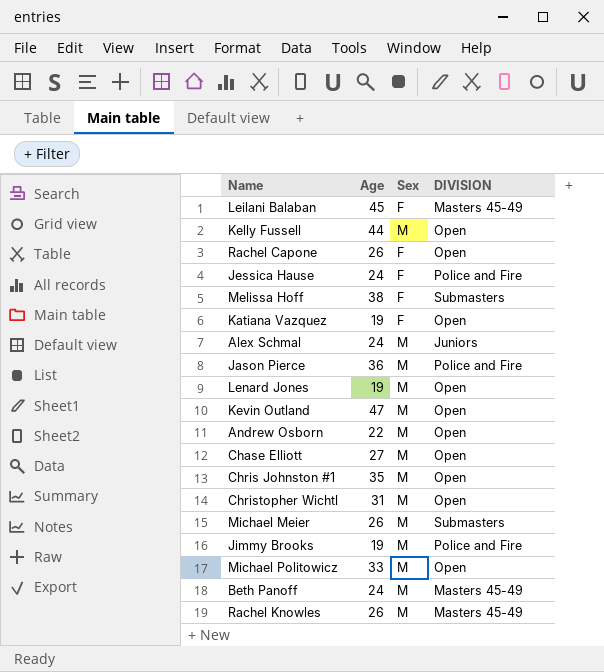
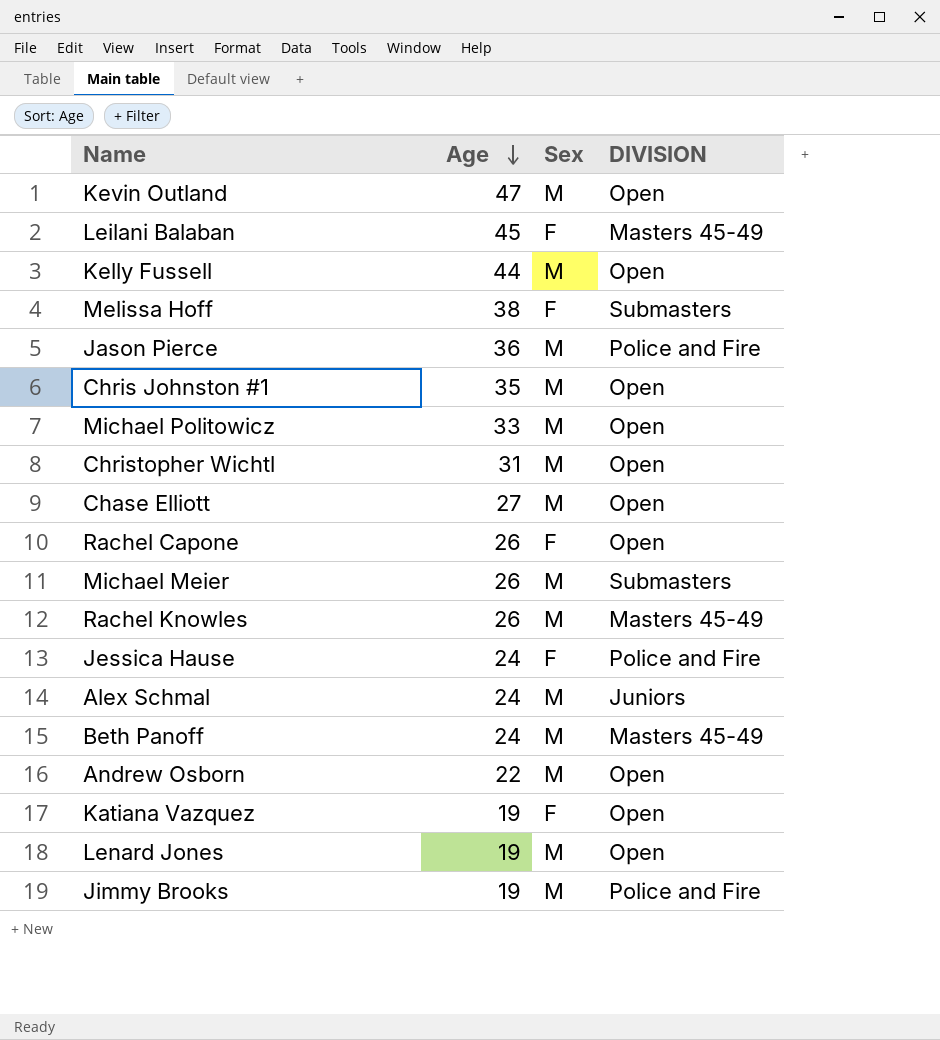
row order: none -> Age descending

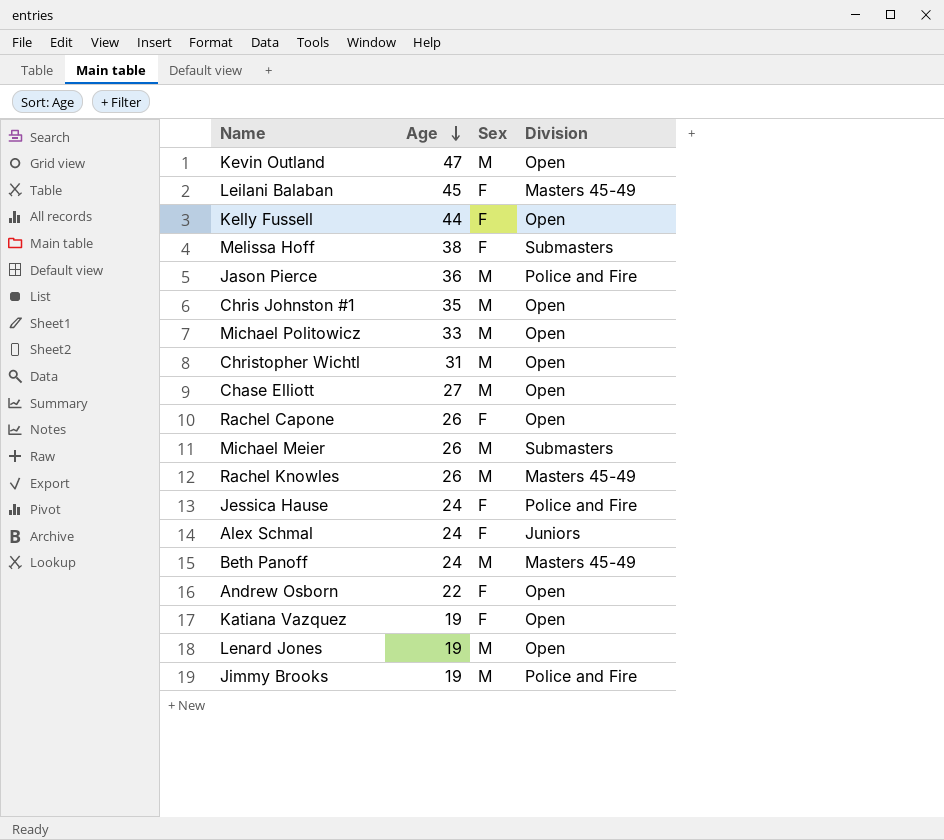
column name: DIVISION -> Division
Kelly Fussell | Sex: M -> F
Alex Schmal | Sex: M -> F
Andrew Osborn | Sex: M -> F

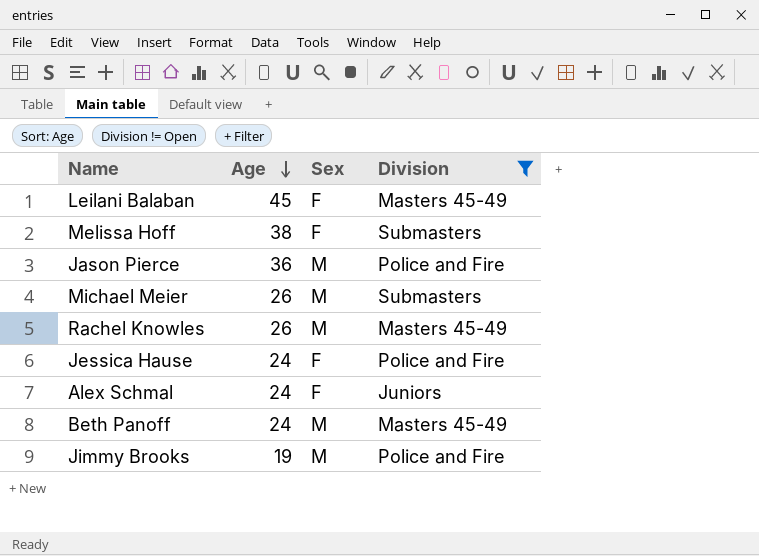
filter: none -> Division != Open

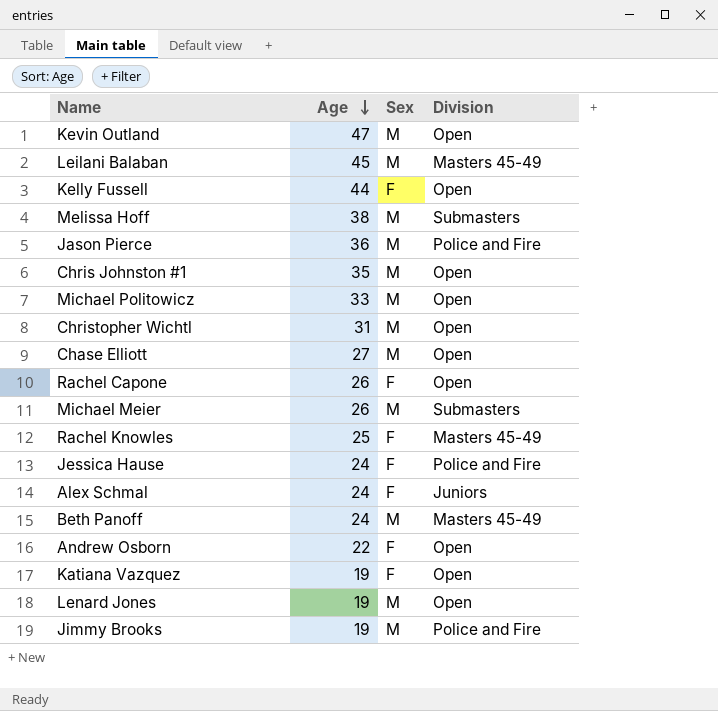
filter: Division != Open -> none
Leilani Balaban | Sex: F -> M
Melissa Hoff | Sex: F -> M
Rachel Knowles | Age: 26 -> 25
Rachel Knowles | Sex: M -> F

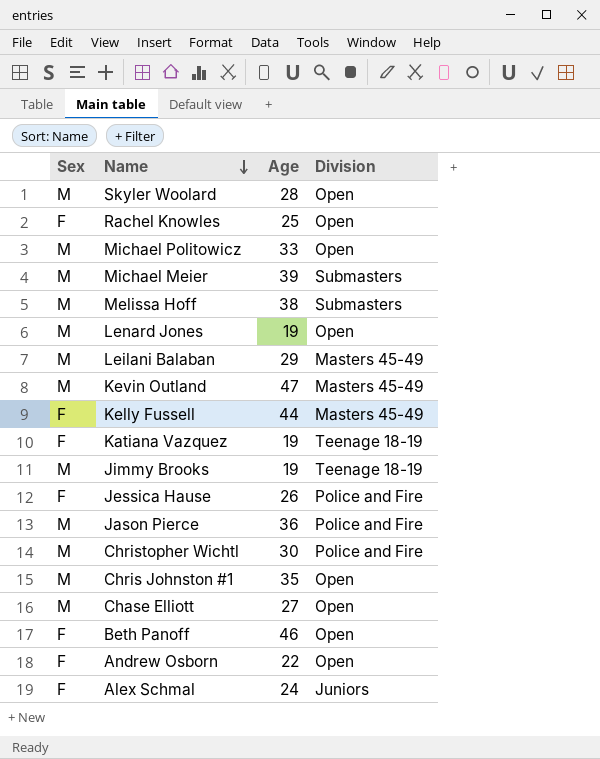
row order: Age descending -> Name descending
column Sex | position: 3 -> 1
row Rachel Capone: 26 | F | Open -> none
row Skyler Woolard: none -> M | 28 | Open
Rachel Knowles | Division: Masters 45-49 -> Open
Michael Meier | Age: 26 -> 39
Leilani Balaban | Age: 45 -> 29
Kevin Outland | Division: Open -> Masters 45-49
Kelly Fussell | Division: Open -> Masters 45-49
Katiana Vazquez | Division: Open -> Teenage 18-19
Jimmy Brooks | Division: Police and Fire -> Teenage 18-19
Jessica Hause | Age: 24 -> 26
Christopher Wichtl | Age: 31 -> 30
Christopher Wichtl | Division: Open -> Police and Fire
Beth Panoff | Sex: M -> F
Beth Panoff | Age: 24 -> 46
Beth Panoff | Division: Masters 45-49 -> Open

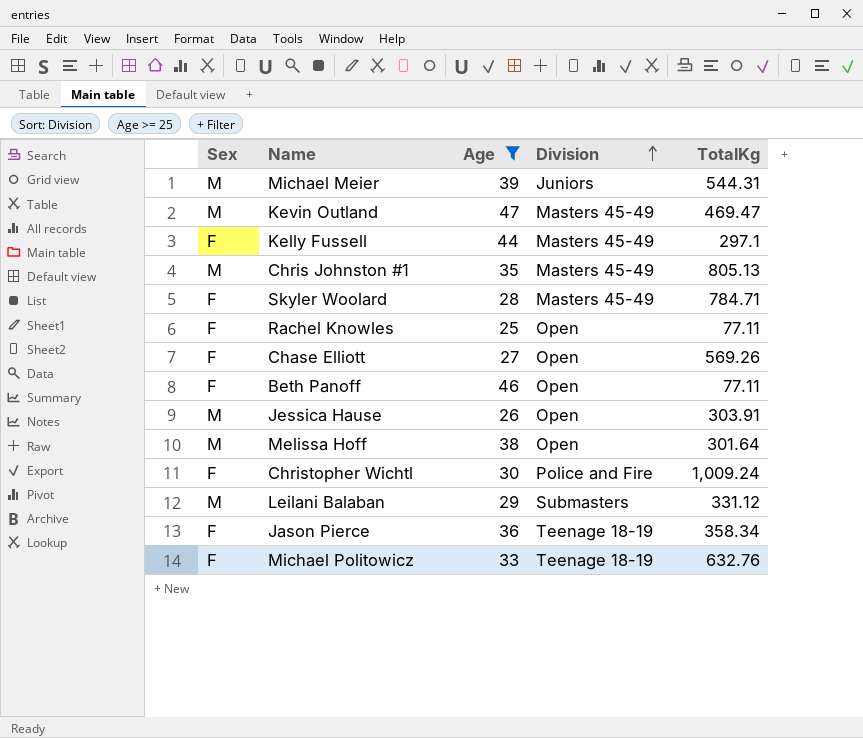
filter: none -> Age >= 25
row order: Name descending -> Division ascending
column TotalKg | position: none -> 5
Michael Meier | Division: Submasters -> Juniors
Chris Johnston #1 | Division: Open -> Masters 45-49
Skyler Woolard | Sex: M -> F
Skyler Woolard | Division: Open -> Masters 45-49
Chase Elliott | Sex: M -> F
Jessica Hause | Sex: F -> M
Jessica Hause | Division: Police and Fire -> Open
Melissa Hoff | Division: Submasters -> Open
Christopher Wichtl | Sex: M -> F
Leilani Balaban | Division: Masters 45-49 -> Submasters
Jason Pierce | Sex: M -> F
Jason Pierce | Division: Police and Fire -> Teenage 18-19
Michael Politowicz | Sex: M -> F
Michael Politowicz | Division: Open -> Teenage 18-19

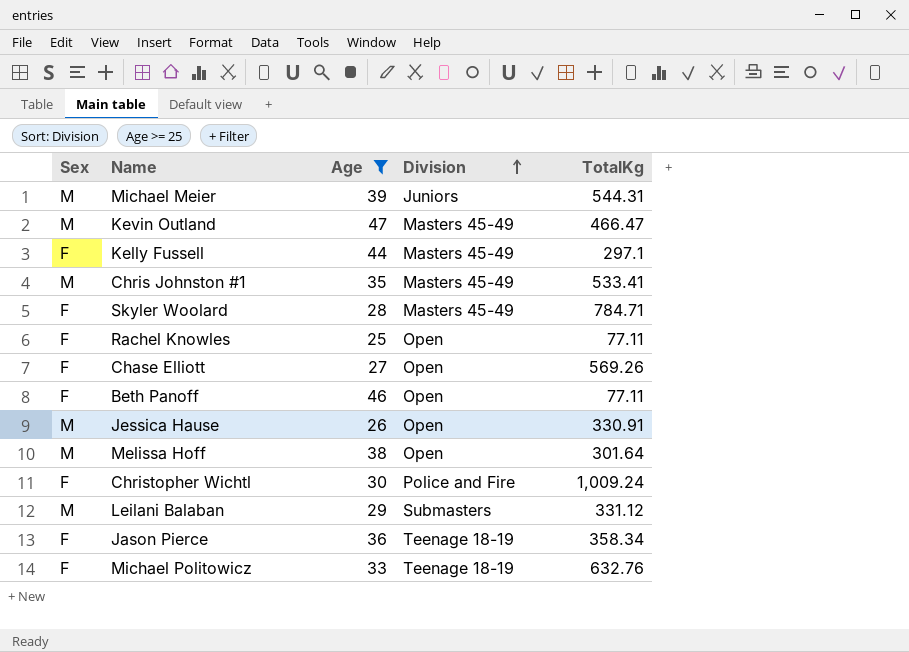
Kevin Outland | TotalKg: 469.47 -> 466.47
Chris Johnston #1 | TotalKg: 805.13 -> 533.41
Jessica Hause | TotalKg: 303.91 -> 330.91

